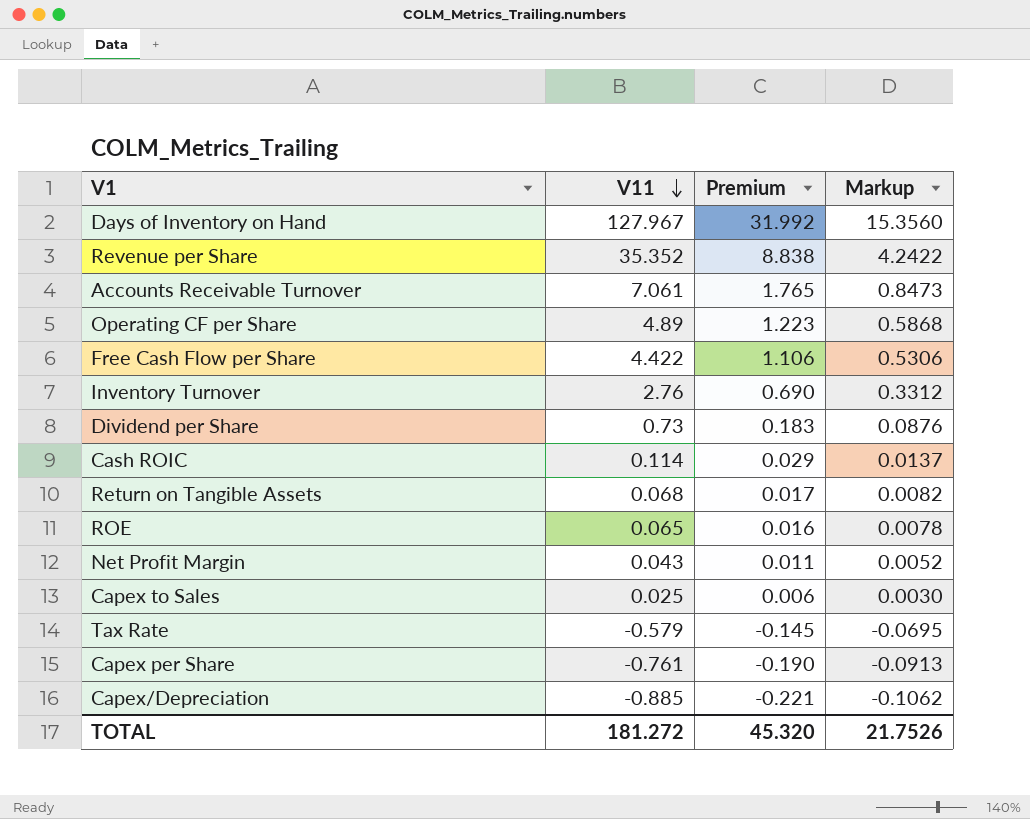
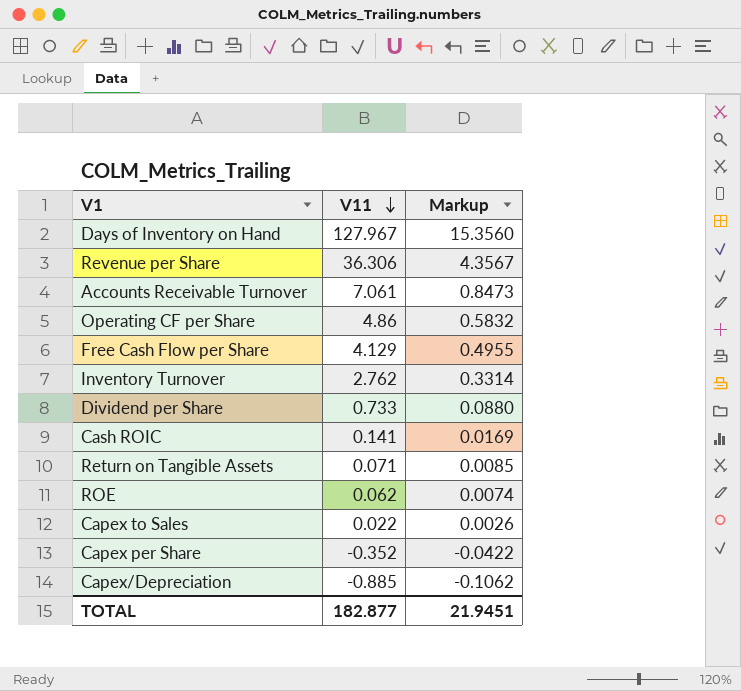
column Premium | formula: [V11] * 0.25 -> none
row Net Profit Margin: 0.043 | 0.011 | 0.0052 -> none
row Tax Rate: -0.579 | -0.145 | -0.0695 -> none
Revenue per Share | V11: 35.352 -> 36.306
Revenue per Share | Markup: 4.2422 -> 4.3567
Operating CF per Share | V11: 4.89 -> 4.86
Operating CF per Share | Markup: 0.5868 -> 0.5832
Free Cash Flow per Share | V11: 4.422 -> 4.129
Free Cash Flow per Share | Markup: 0.5306 -> 0.4955
Inventory Turnover | V11: 2.76 -> 2.762
Inventory Turnover | Markup: 0.3312 -> 0.3314
Dividend per Share | V11: 0.73 -> 0.733
Dividend per Share | Markup: 0.0876 -> 0.0880
Cash ROIC | V11: 0.114 -> 0.141
Cash ROIC | Markup: 0.0137 -> 0.0169
Return on Tangible Assets | V11: 0.068 -> 0.071
Return on Tangible Assets | Markup: 0.0082 -> 0.0085
ROE | V11: 0.065 -> 0.062
ROE | Markup: 0.0078 -> 0.0074
Capex to Sales | V11: 0.025 -> 0.022
Capex to Sales | Markup: 0.0030 -> 0.0026
Capex per Share | V11: -0.761 -> -0.352
Capex per Share | Markup: -0.0913 -> -0.0422
TOTAL | V11: 181.272 -> 182.877
TOTAL | Markup: 21.7526 -> 21.9451

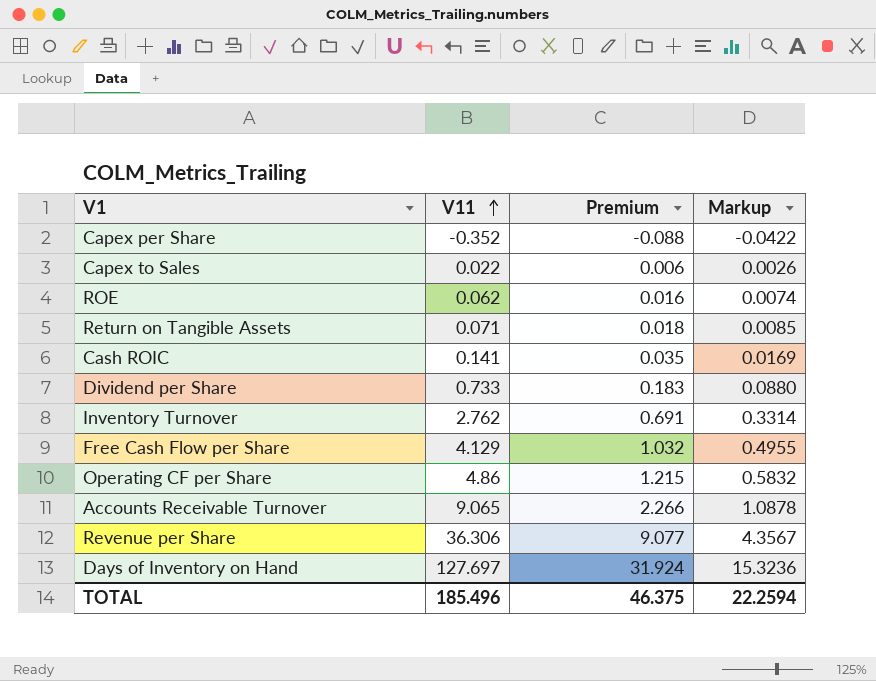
row order: V11 descending -> V11 ascending
column Premium | formula: none -> [V11] * 0.25
row Capex/Depreciation: -0.885 | -0.1062 -> none
Accounts Receivable Turnover | V11: 7.061 -> 9.065
Accounts Receivable Turnover | Markup: 0.8473 -> 1.0878
Days of Inventory on Hand | V11: 127.967 -> 127.697
Days of Inventory on Hand | Markup: 15.3560 -> 15.3236
TOTAL | V11: 182.877 -> 185.496
TOTAL | Markup: 21.9451 -> 22.2594

